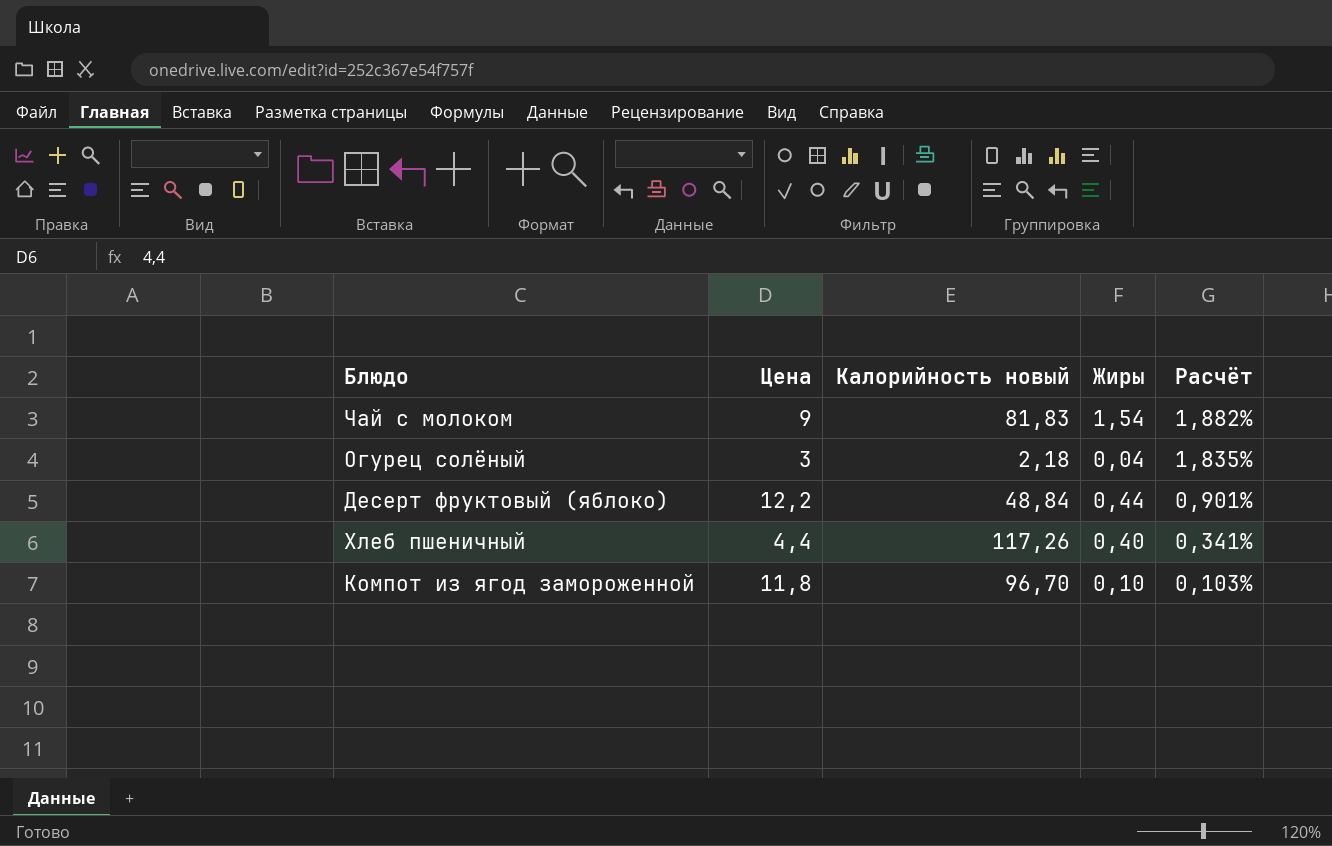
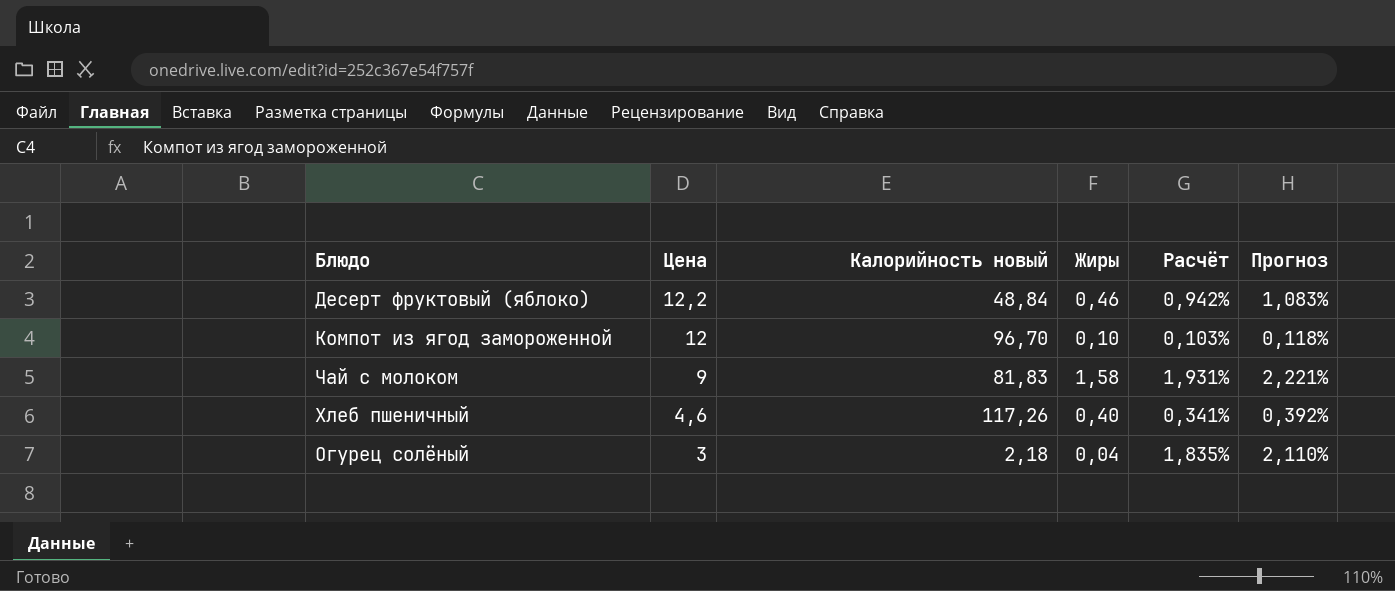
row order: Расчёт descending -> Цена descending
column Прогноз | formula: none -> [Расчёт] * 1,15
Десерт фруктовый (яблоко) | Жиры: 0,44 -> 0,46
Десерт фруктовый (яблоко) | Расчёт: 0,901% -> 0,942%
Компот из ягод замороженной | Цена: 11,8 -> 12
Чай с молоком | Жиры: 1,54 -> 1,58
Чай с молоком | Расчёт: 1,882% -> 1,931%
Хлеб пшеничный | Цена: 4,4 -> 4,6

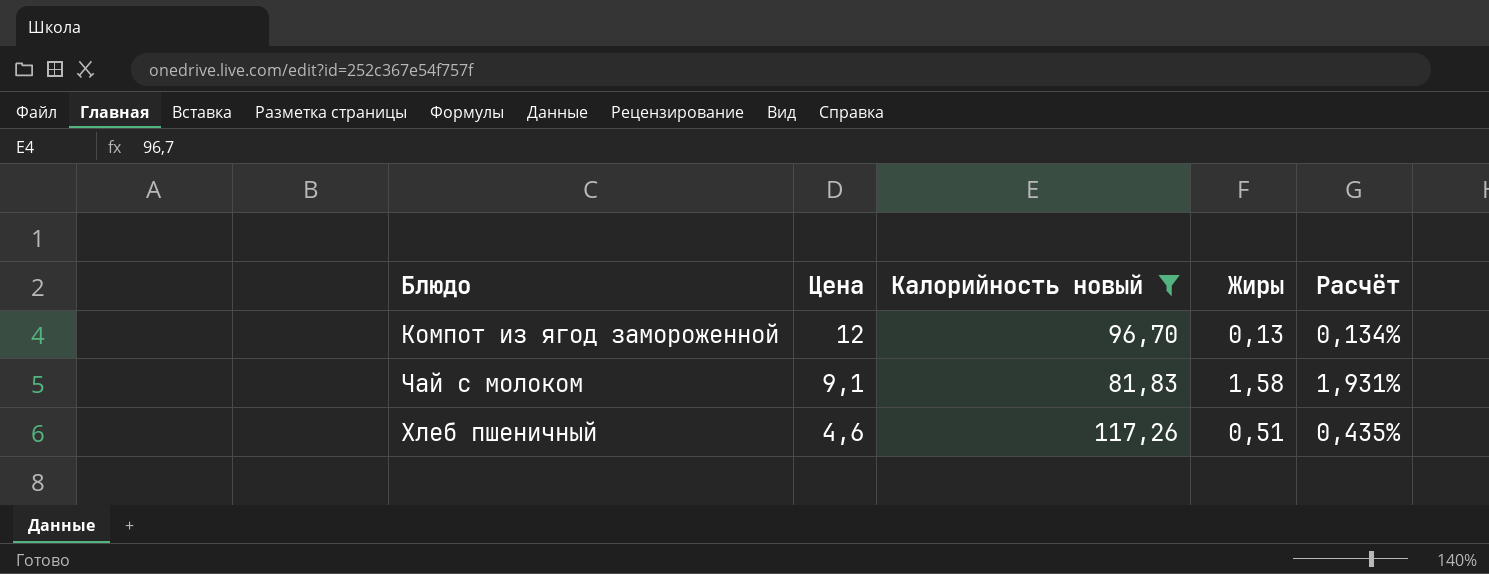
filter: none -> Калорийность новый >= 81,83
column Прогноз | formula: [Расчёт] * 1,15 -> none
Компот из ягод замороженной | Жиры: 0,10 -> 0,13
Компот из ягод замороженной | Расчёт: 0,103% -> 0,134%
Чай с молоком | Цена: 9 -> 9,1
Хлеб пшеничный | Жиры: 0,40 -> 0,51
Хлеб пшеничный | Расчёт: 0,341% -> 0,435%

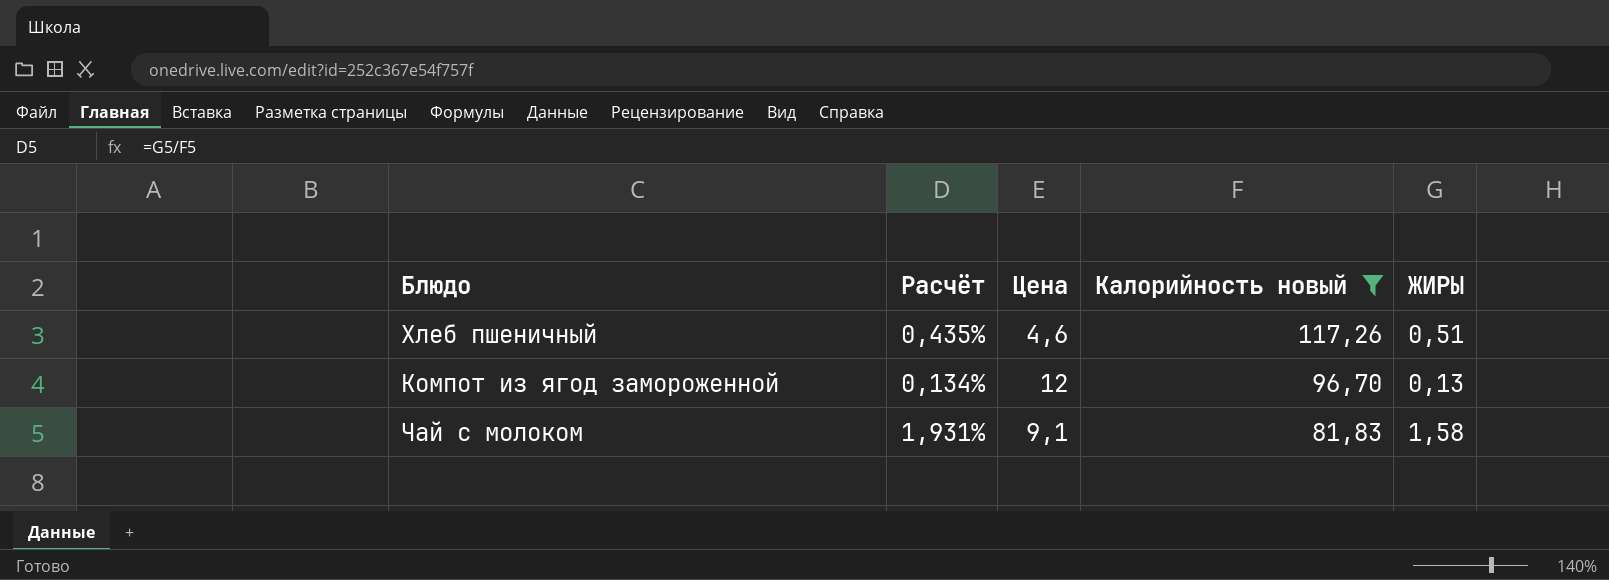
row order: Цена descending -> Калорийность новый descending
column Расчёт | position: 5 -> 2
column name: Жиры -> ЖИРЫ

